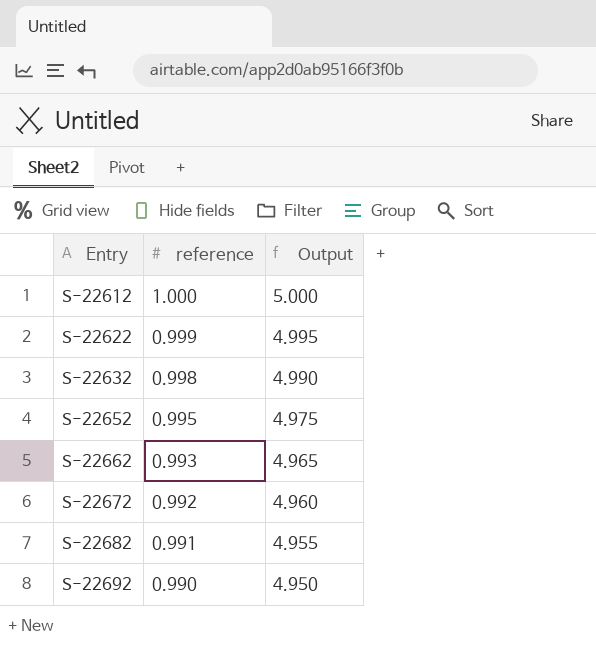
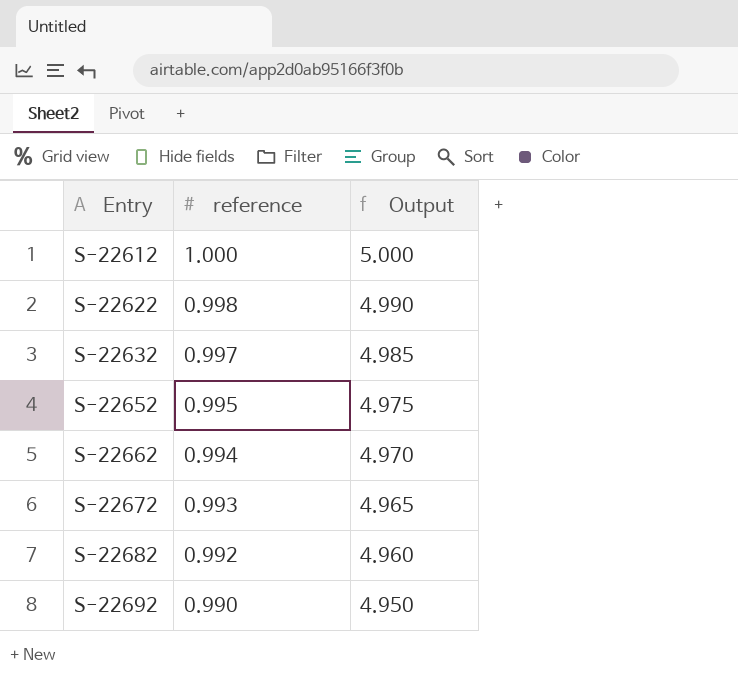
S-22622 | reference: 0.999 -> 0.998
S-22622 | Output: 4.995 -> 4.990
S-22632 | reference: 0.998 -> 0.997
S-22632 | Output: 4.990 -> 4.985
S-22662 | reference: 0.993 -> 0.994
S-22662 | Output: 4.965 -> 4.970
S-22672 | reference: 0.992 -> 0.993
S-22672 | Output: 4.960 -> 4.965
S-22682 | reference: 0.991 -> 0.992
S-22682 | Output: 4.955 -> 4.960

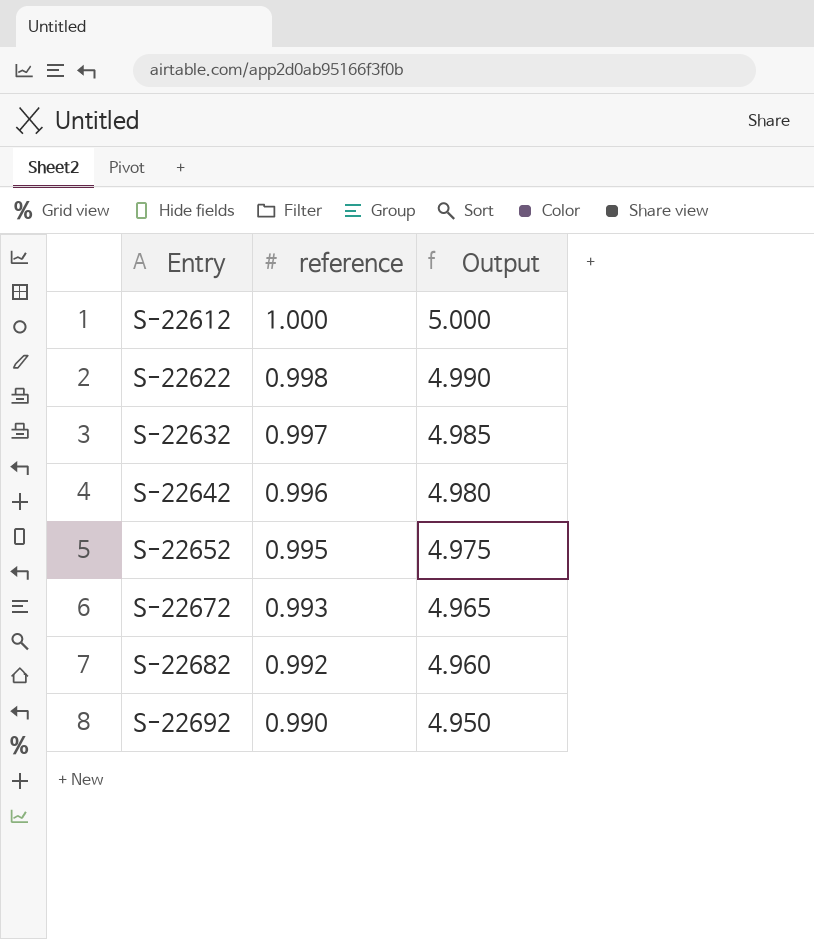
row S-22662: 0.994 | 4.970 -> none
row S-22642: none -> 0.996 | 4.980

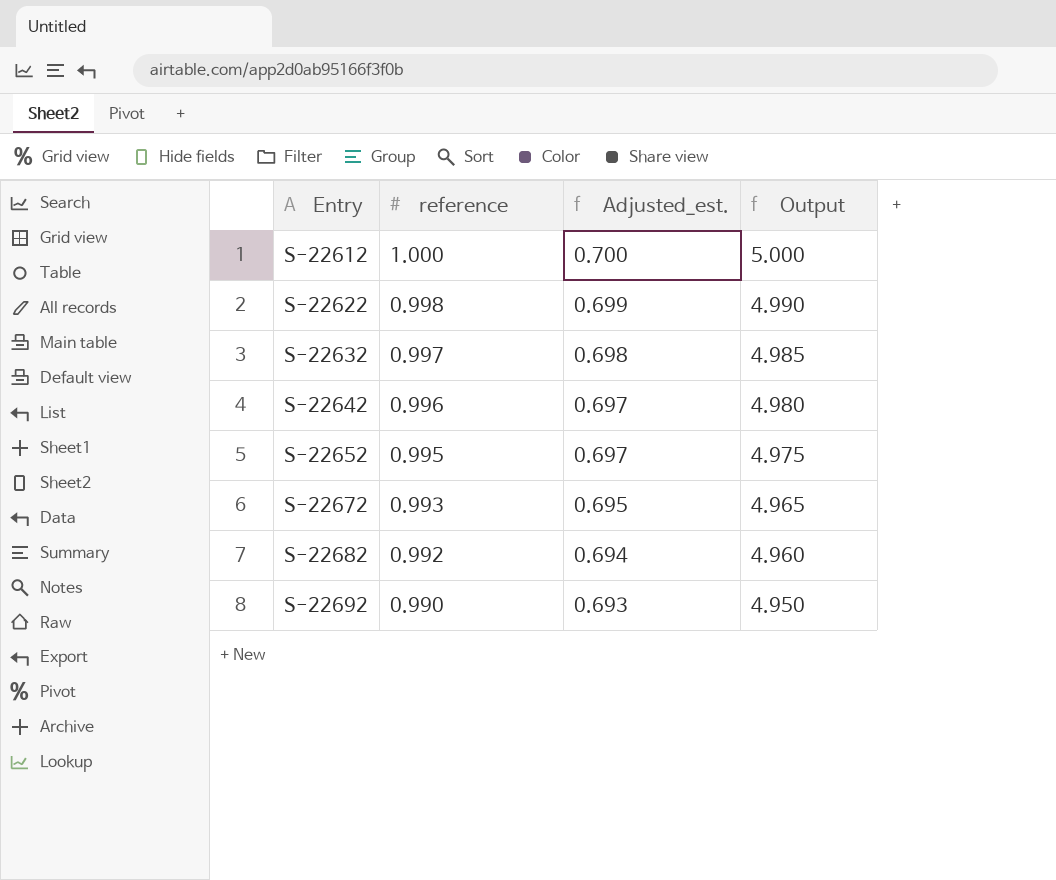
column Adjusted_est. | formula: none -> [reference] * 0.7

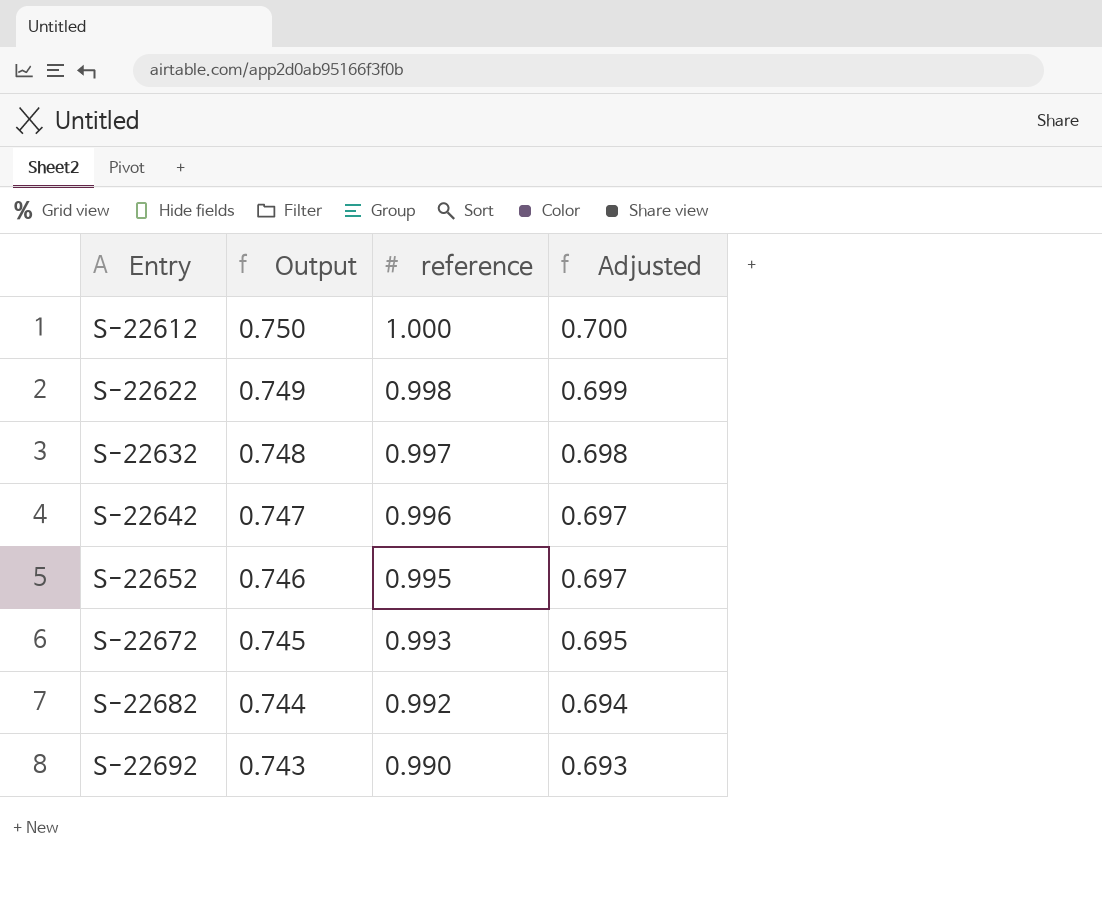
column Output | formula: [reference] * 5 -> [reference] * 0.75
column Output | position: 4 -> 2
column name: Adjusted_est. -> Adjusted

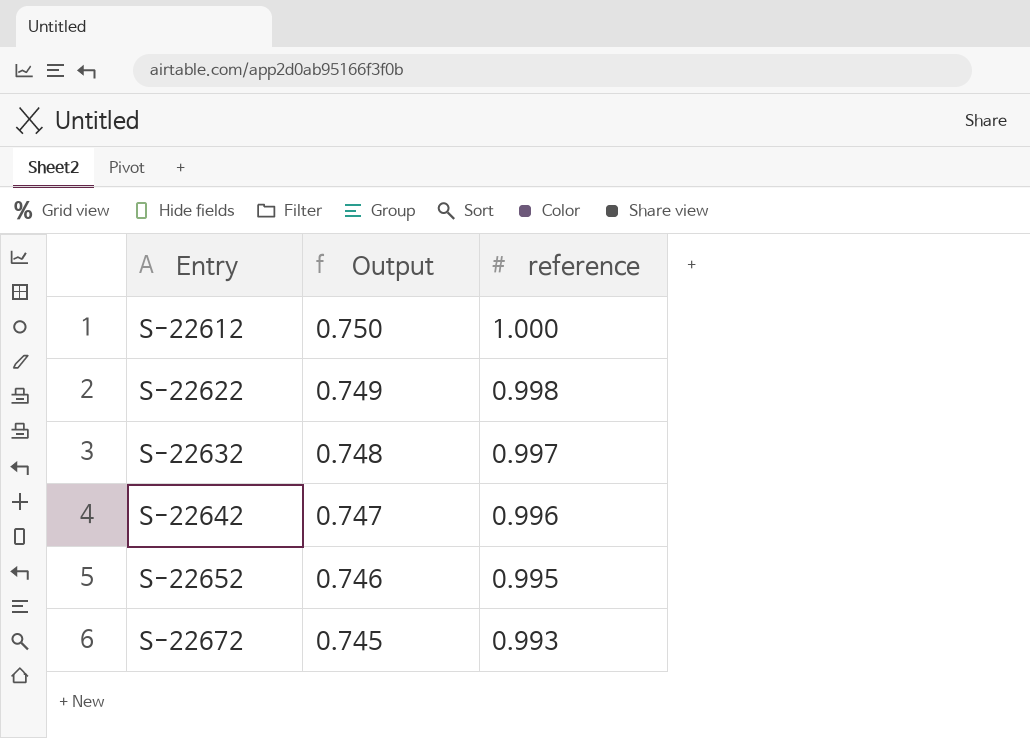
column Adjusted | formula: [reference] * 0.7 -> none
row S-22682: 0.744 | 0.992 | 0.694 -> none
row S-22692: 0.743 | 0.990 | 0.693 -> none

